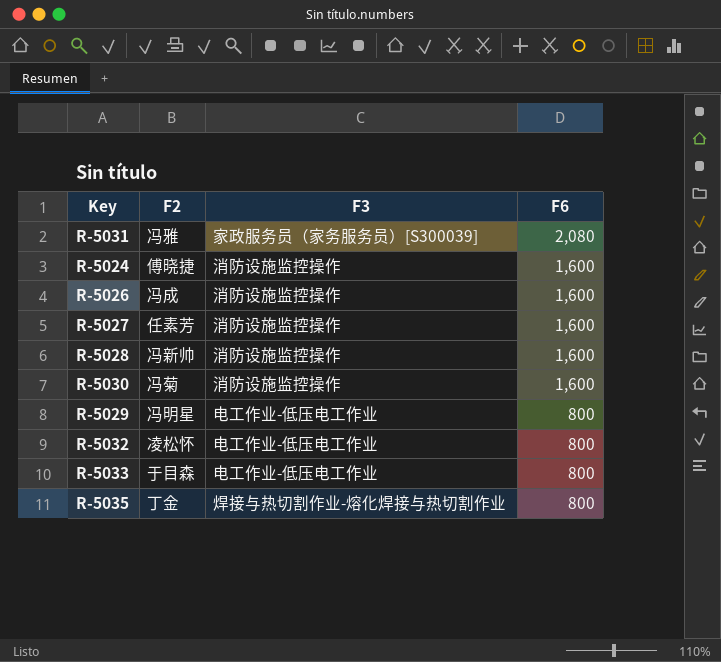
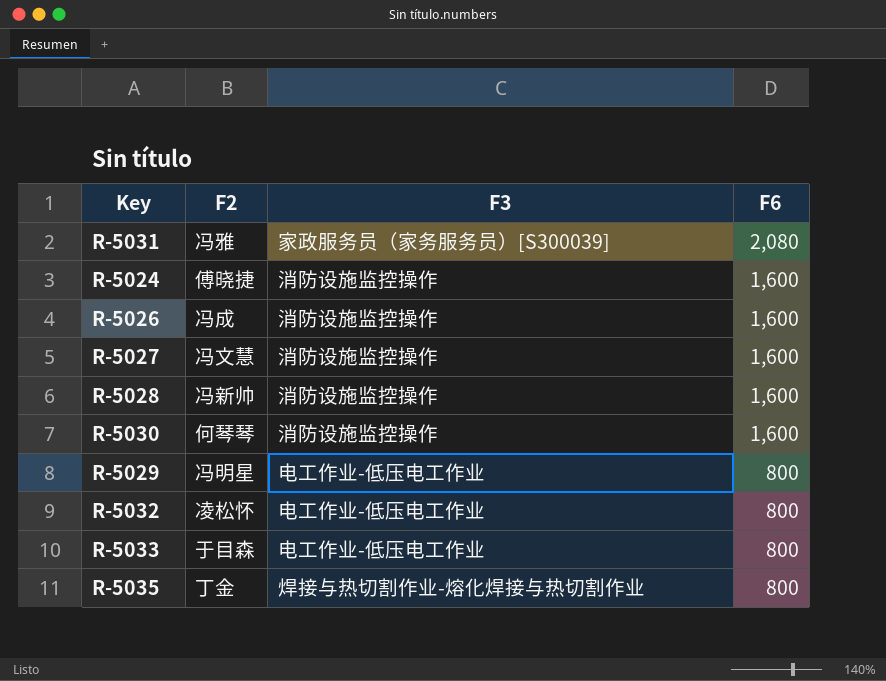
R-5027 | F2: 任素芳 -> 冯文慧
R-5030 | F2: 冯菊 -> 何琴琴

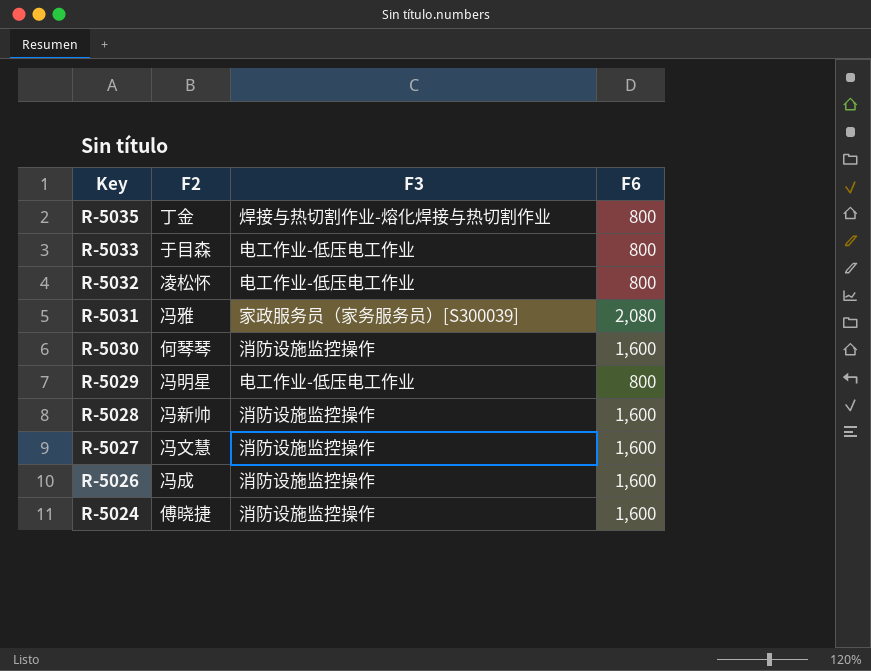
row order: F6 descending -> Key descending

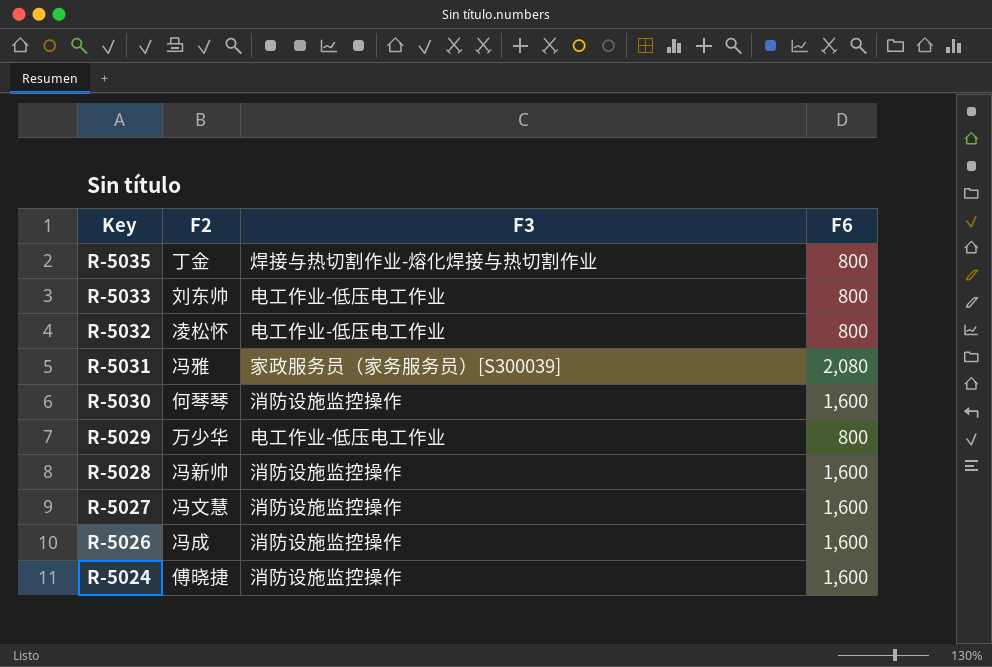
R-5033 | F2: 于目森 -> 刘东帅
R-5029 | F2: 冯明星 -> 万少华

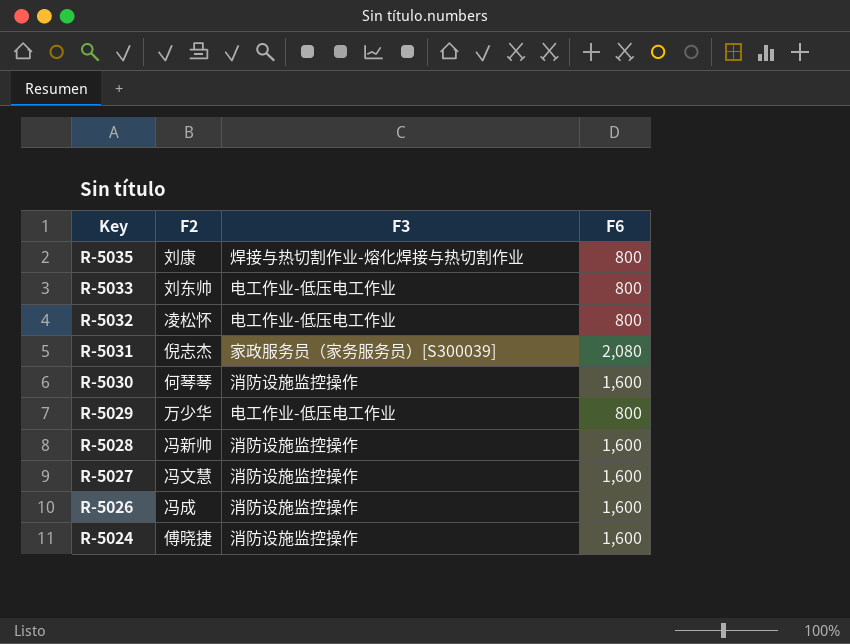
R-5035 | F2: 丁金 -> 刘康
R-5031 | F2: 冯雅 -> 倪志杰

